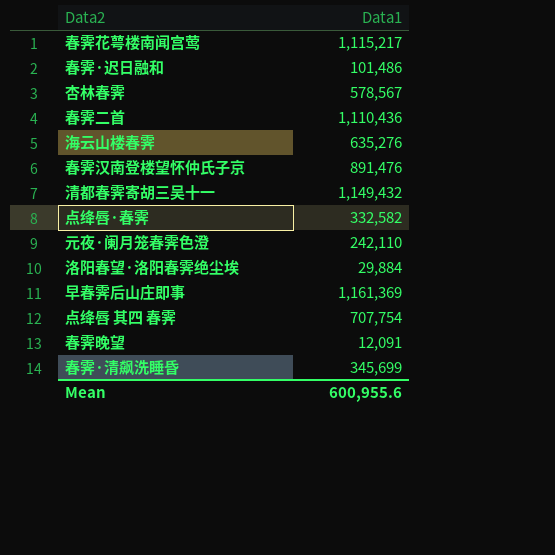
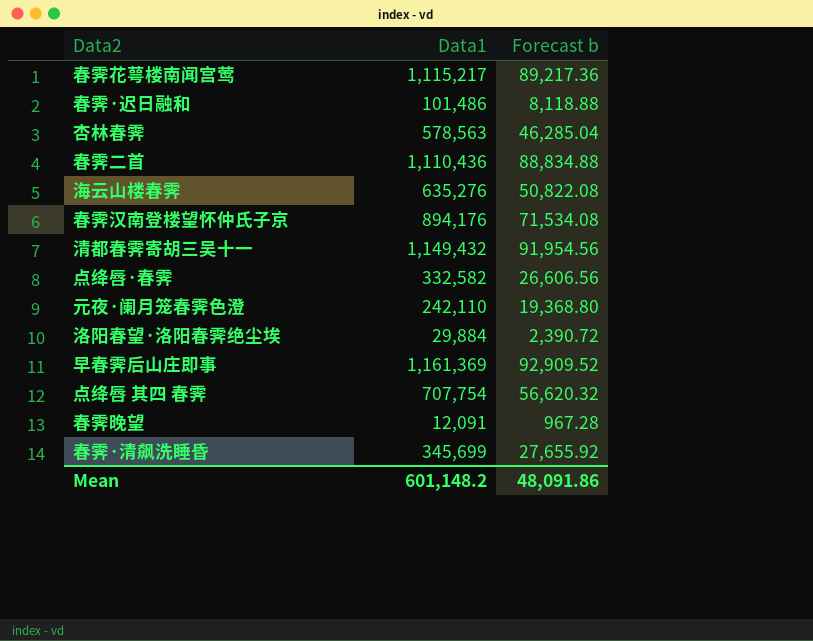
column Forecast b | formula: none -> [Data1] * 0.08
杏林春霁 | Data1: 578,567 -> 578,563
春霁汉南登楼望怀仲氏子京 | Data1: 891,476 -> 894,176
Mean | Data1: 600,955.6 -> 601,148.2

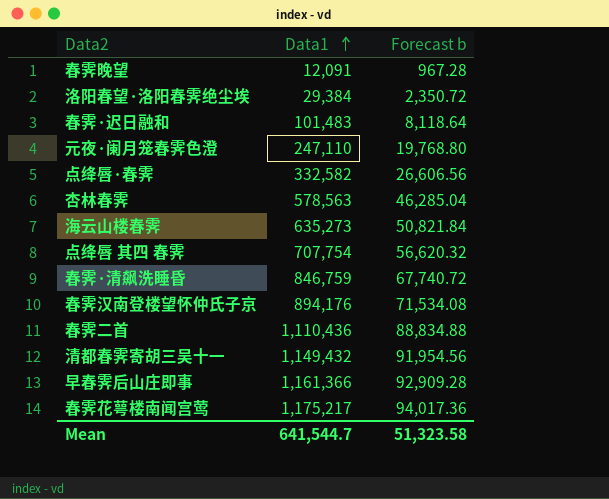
row order: none -> Data1 ascending
洛阳春望·洛阳春霁绝尘埃 | Data1: 29,884 -> 29,384
洛阳春望·洛阳春霁绝尘埃 | Forecast b: 2,390.72 -> 2,350.72
春霁·迟日融和 | Data1: 101,486 -> 101,483
春霁·迟日融和 | Forecast b: 8,118.88 -> 8,118.64
元夜·阑月笼春霁色澄 | Data1: 242,110 -> 247,110
元夜·阑月笼春霁色澄 | Forecast b: 19,368.80 -> 19,768.80
海云山楼春霁 | Data1: 635,276 -> 635,273
海云山楼春霁 | Forecast b: 50,822.08 -> 50,821.84
春霁·清飙洗睡昏 | Data1: 345,699 -> 846,759
春霁·清飙洗睡昏 | Forecast b: 27,655.92 -> 67,740.72
早春霁后山庄即事 | Data1: 1,161,369 -> 1,161,366
早春霁后山庄即事 | Forecast b: 92,909.52 -> 92,909.28
春霁花萼楼南闻宫莺 | Data1: 1,115,217 -> 1,175,217
春霁花萼楼南闻宫莺 | Forecast b: 89,217.36 -> 94,017.36
Mean | Data1: 601,148.2 -> 641,544.7
Mean | Forecast b: 48,091.86 -> 51,323.58

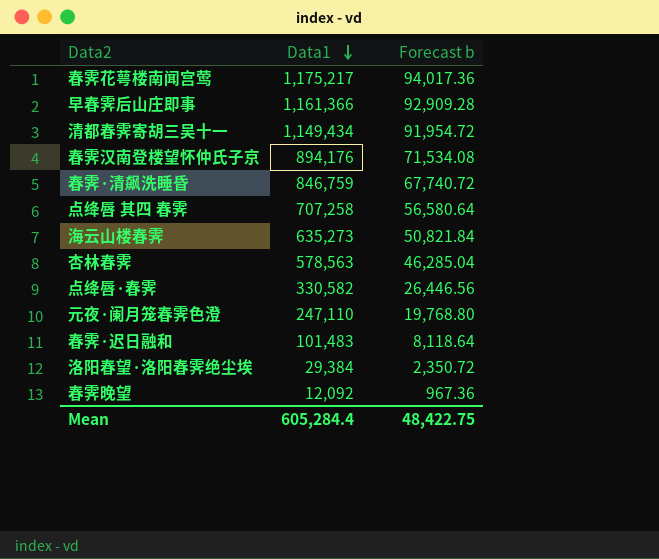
row order: Data1 ascending -> Data1 descending
row 春霁二首: 1,110,436 | 88,834.88 -> none
清都春霁寄胡三吴十一 | Data1: 1,149,432 -> 1,149,434
清都春霁寄胡三吴十一 | Forecast b: 91,954.56 -> 91,954.72
点绛唇 其四 春霁 | Data1: 707,754 -> 707,258
点绛唇 其四 春霁 | Forecast b: 56,620.32 -> 56,580.64
点绛唇·春霁 | Data1: 332,582 -> 330,582
点绛唇·春霁 | Forecast b: 26,606.56 -> 26,446.56
春霁晚望 | Data1: 12,091 -> 12,092
春霁晚望 | Forecast b: 967.28 -> 967.36
Mean | Data1: 641,544.7 -> 605,284.4
Mean | Forecast b: 51,323.58 -> 48,422.75

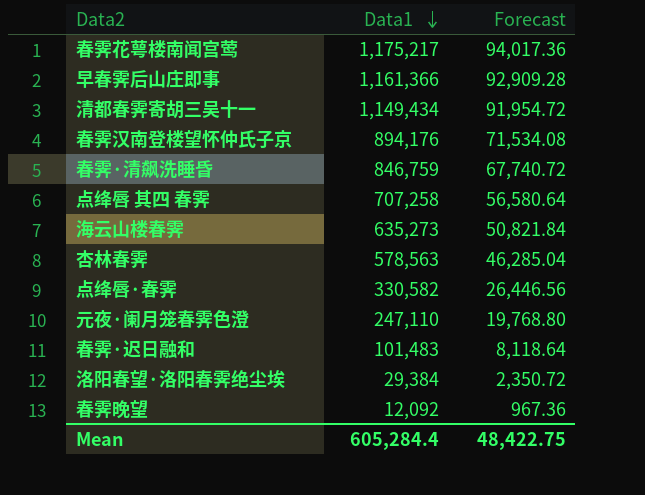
column name: Forecast b -> Forecast

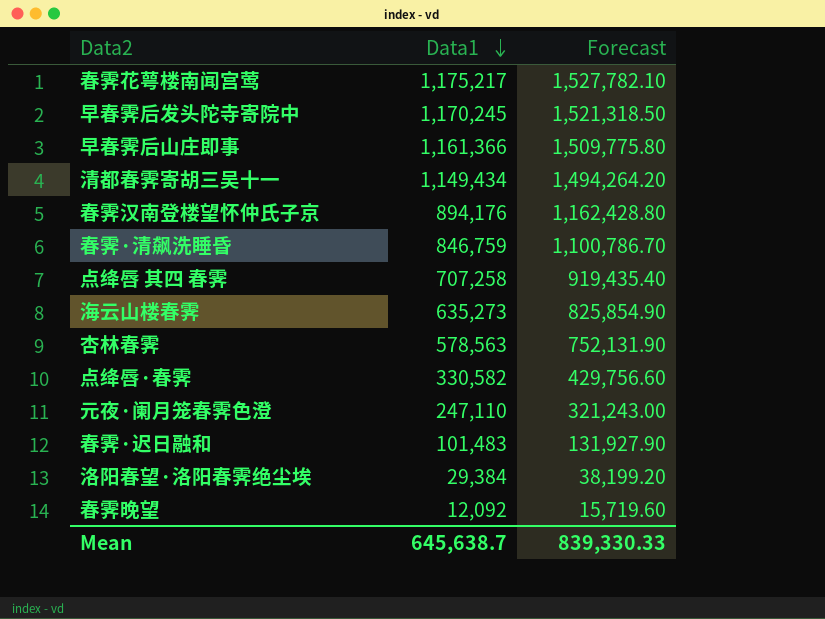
column Forecast | formula: [Data1] * 0.08 -> [Data1] * 1.3
row 早春霁后发头陀寺寄院中: none -> 1,170,245 | 1,521,318.50
Mean | Data1: 605,284.4 -> 645,638.7
Mean | Forecast: 48,422.75 -> 839,330.33

